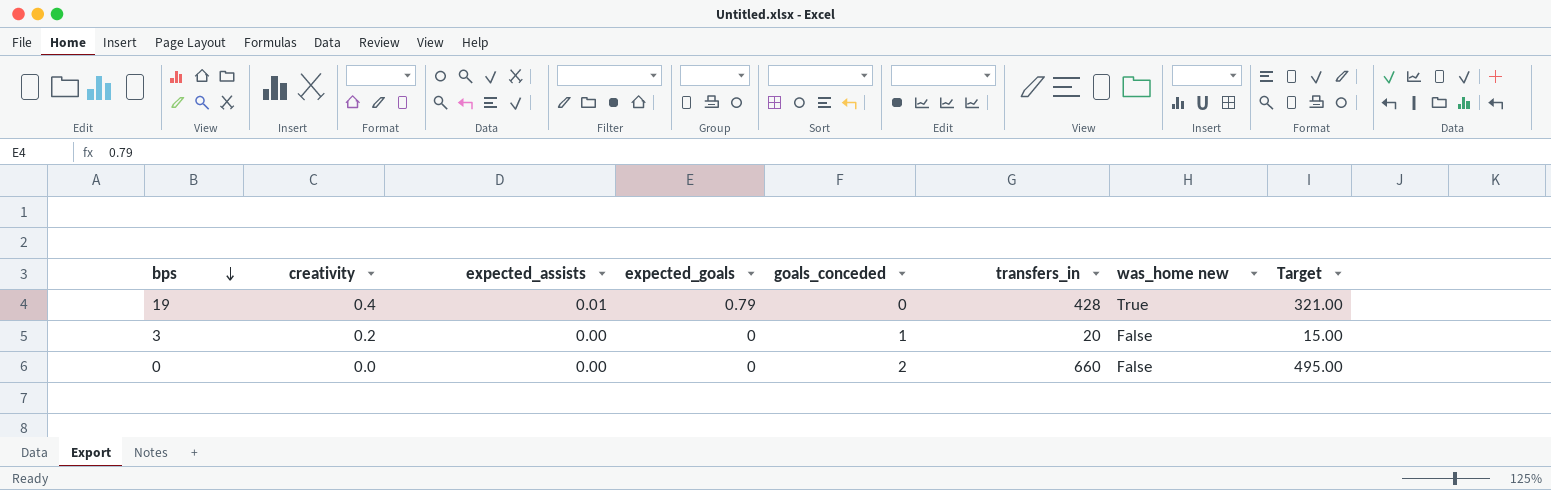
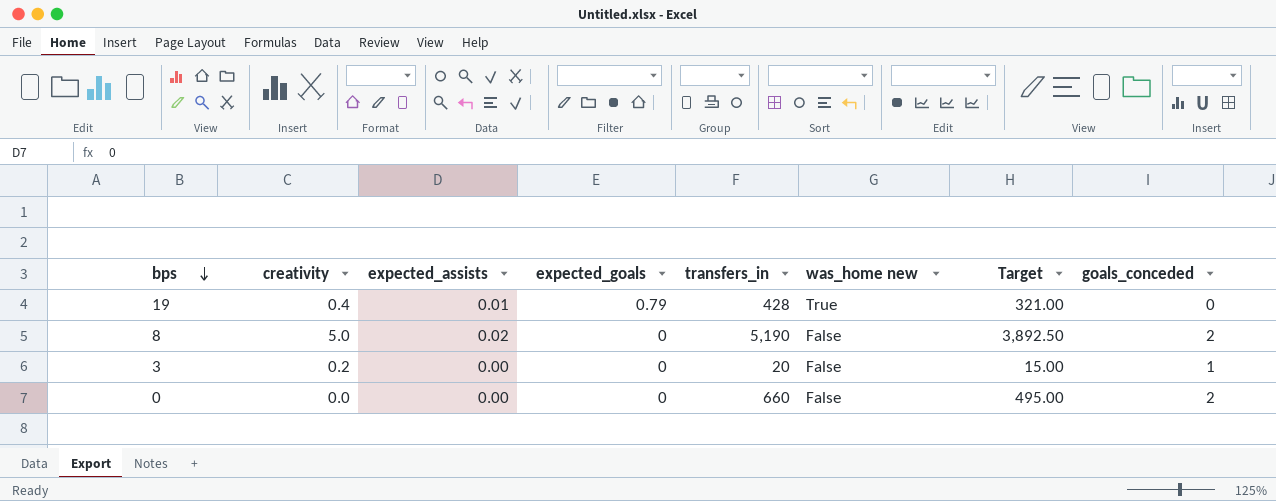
column goals_conceded | position: 5 -> 8
row 8: none -> 5.0 | 0.02 | 0 | 5,190 | False | 3,892.50 | 2

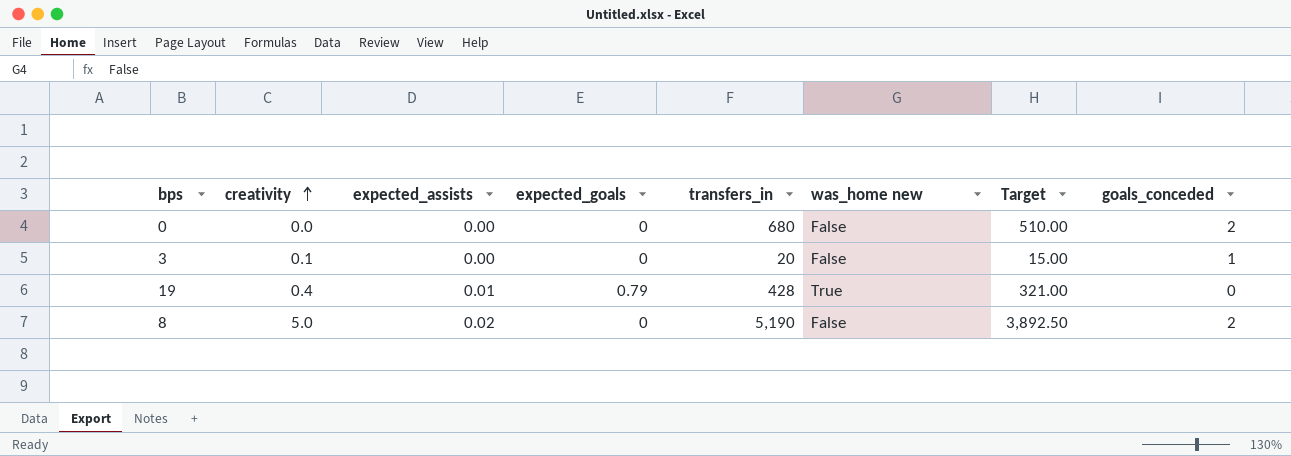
row order: bps descending -> creativity ascending
0 | transfers_in: 660 -> 680
0 | Target: 495.00 -> 510.00
3 | creativity: 0.2 -> 0.1

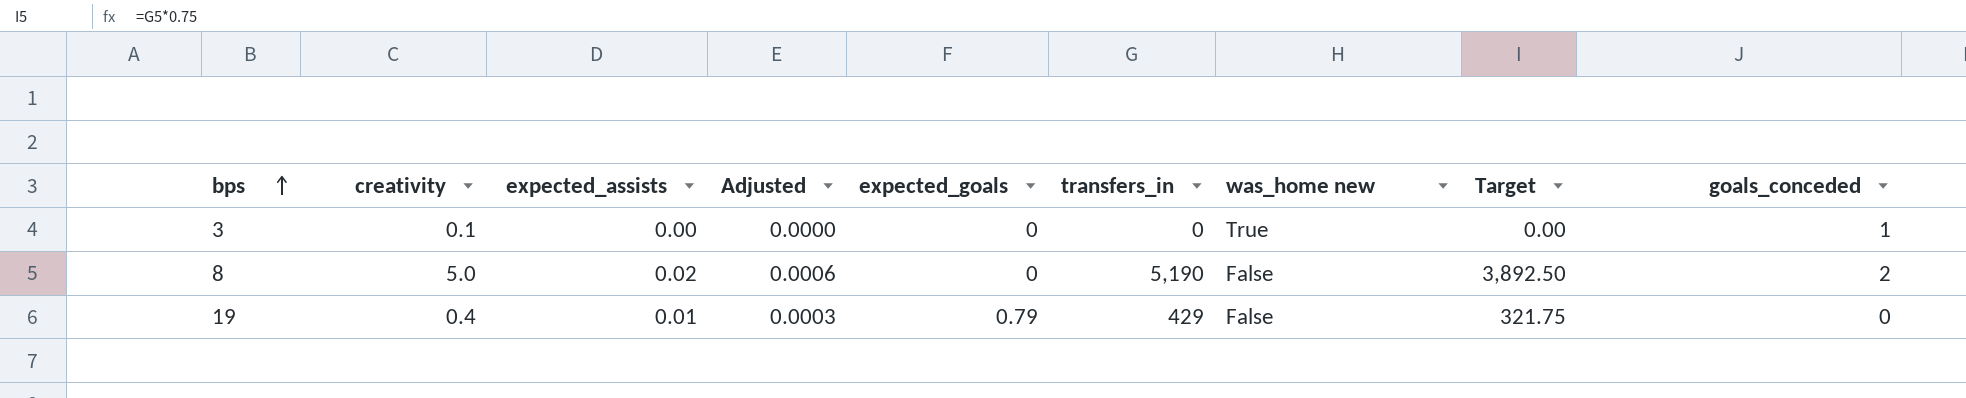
row order: creativity ascending -> bps ascending
column Adjusted | formula: none -> [expected_assists] * 0.03
row 0: 0.0 | 0.00 | 0 | 680 | False | 510.00 | 2 -> none
3 | transfers_in: 20 -> 0
3 | was_home new: False -> True
3 | Target: 15.00 -> 0.00
19 | transfers_in: 428 -> 429
19 | was_home new: True -> False
19 | Target: 321.00 -> 321.75

